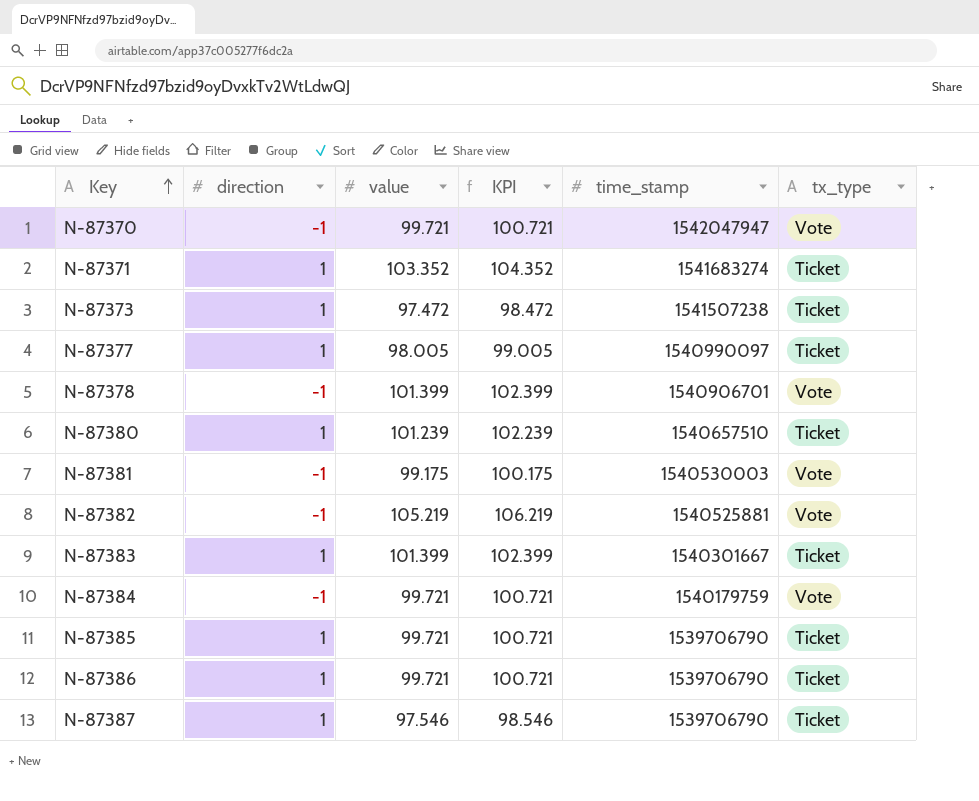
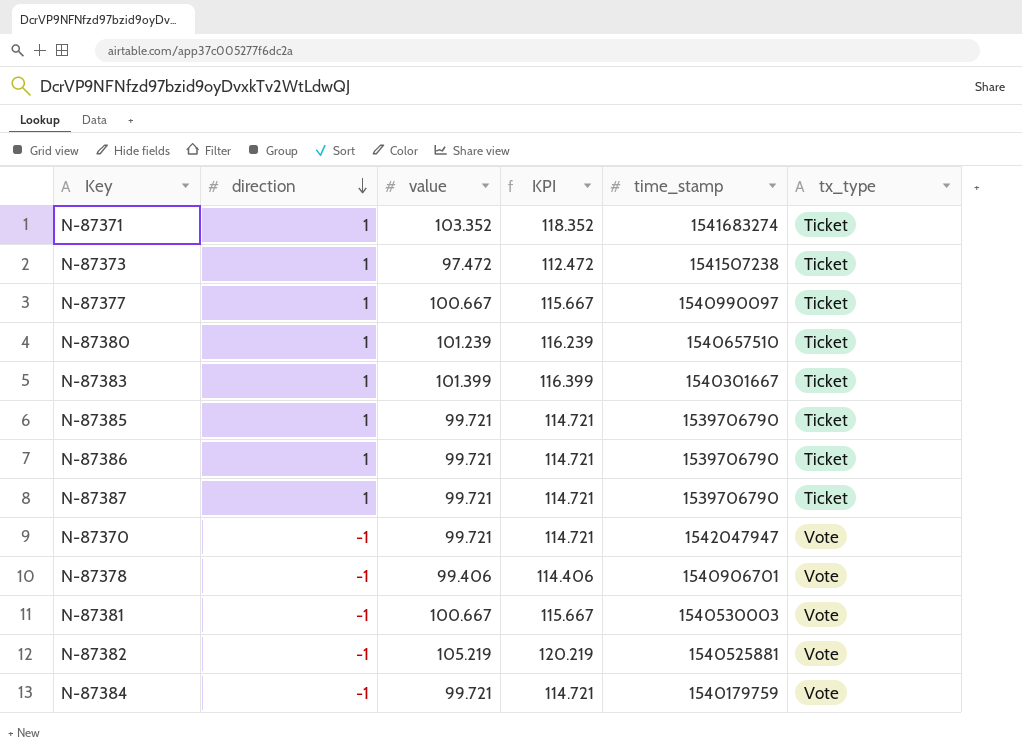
row order: Key ascending -> direction descending
column KPI | formula: [value] + 1 -> [value] + 15
N-87377 | value: 98.005 -> 100.667
N-87387 | value: 97.546 -> 99.721
N-87378 | value: 101.399 -> 99.406
N-87381 | value: 99.175 -> 100.667

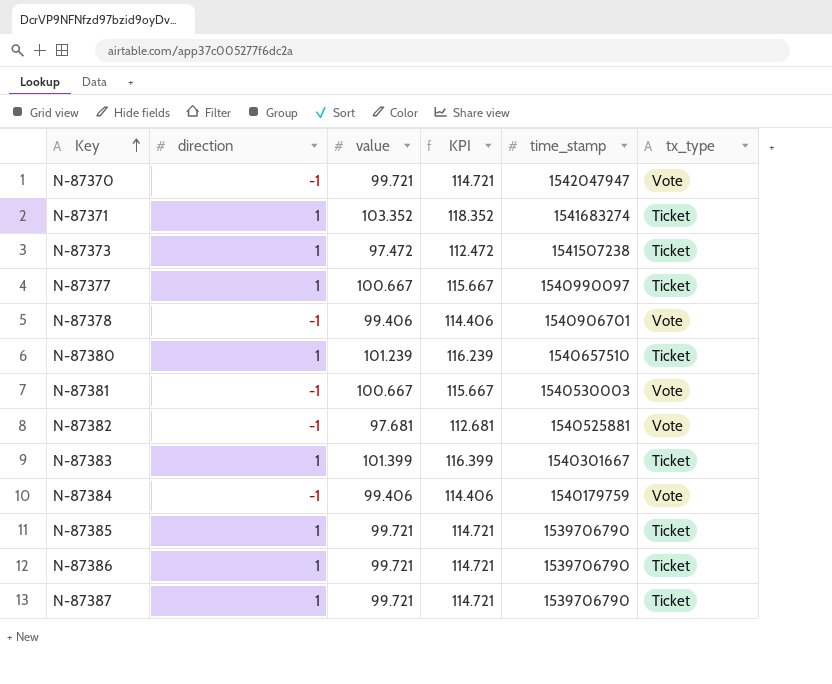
row order: direction descending -> Key ascending
N-87382 | value: 105.219 -> 97.681
N-87382 | KPI: 120.219 -> 112.681
N-87384 | value: 99.721 -> 99.406
N-87384 | KPI: 114.721 -> 114.406

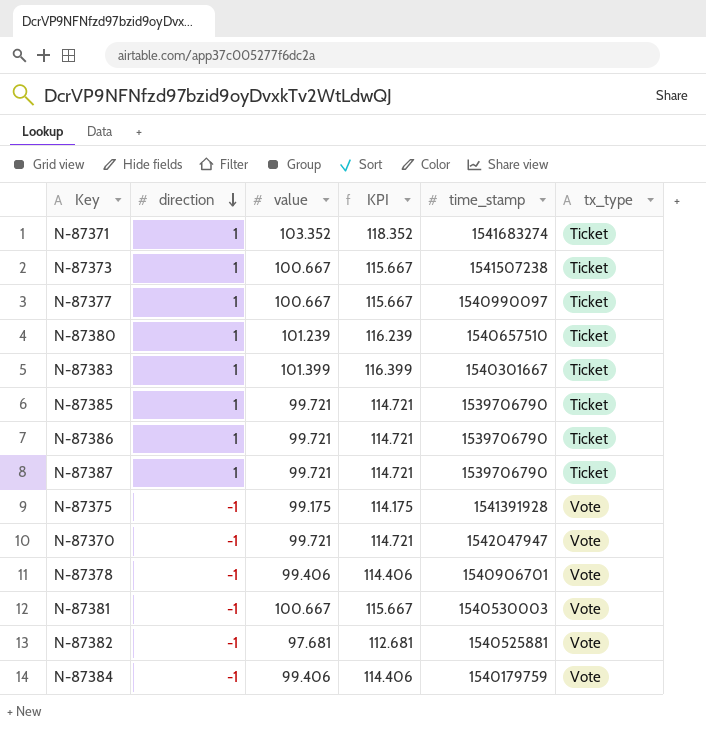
row order: Key ascending -> direction descending
N-87373 | value: 97.472 -> 100.667
N-87373 | KPI: 112.472 -> 115.667
row N-87375: none -> -1 | 99.175 | 114.175 | 1541391928 | Vote

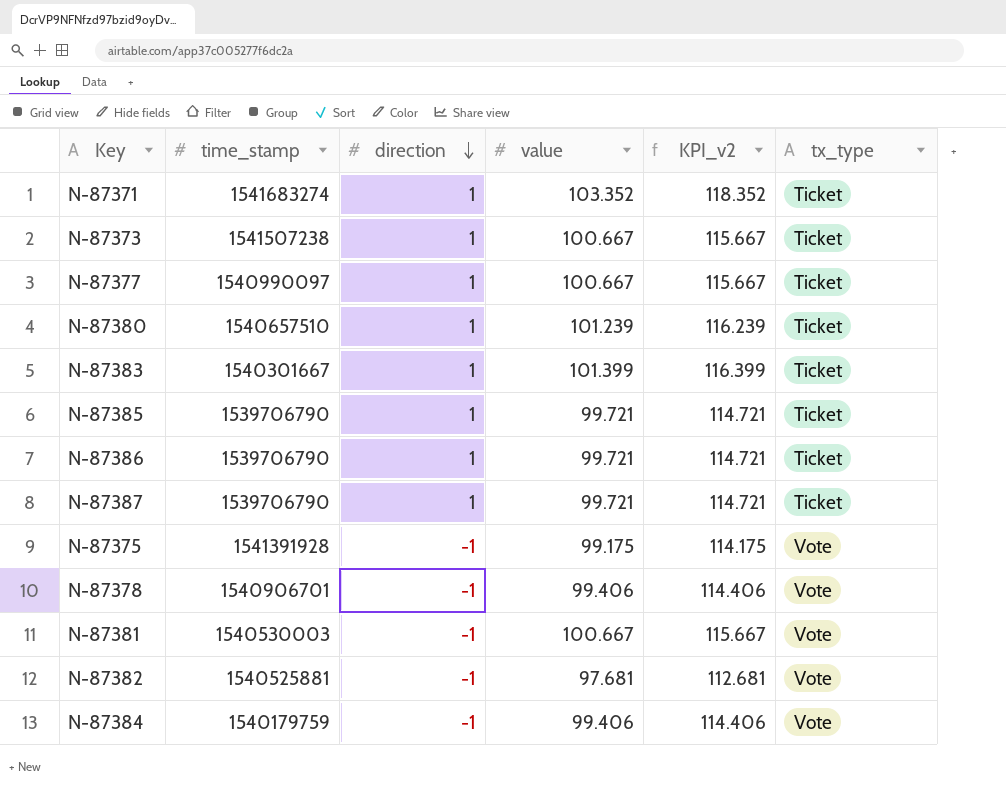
column time_stamp | position: 5 -> 2
column name: KPI -> KPI_v2
row N-87370: -1 | 99.721 | 114.721 | 1542047947 | Vote -> none

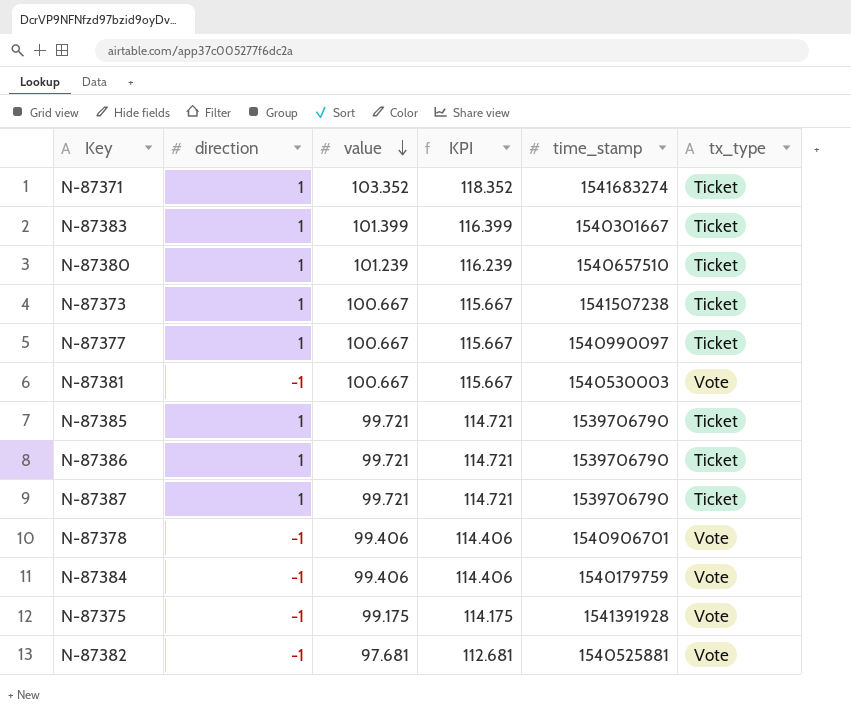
row order: direction descending -> value descending
column name: KPI_v2 -> KPI
column time_stamp | position: 2 -> 5

